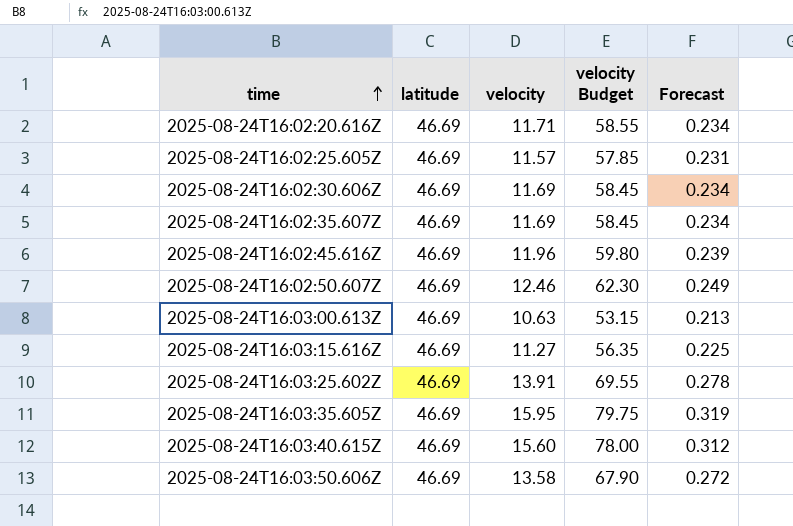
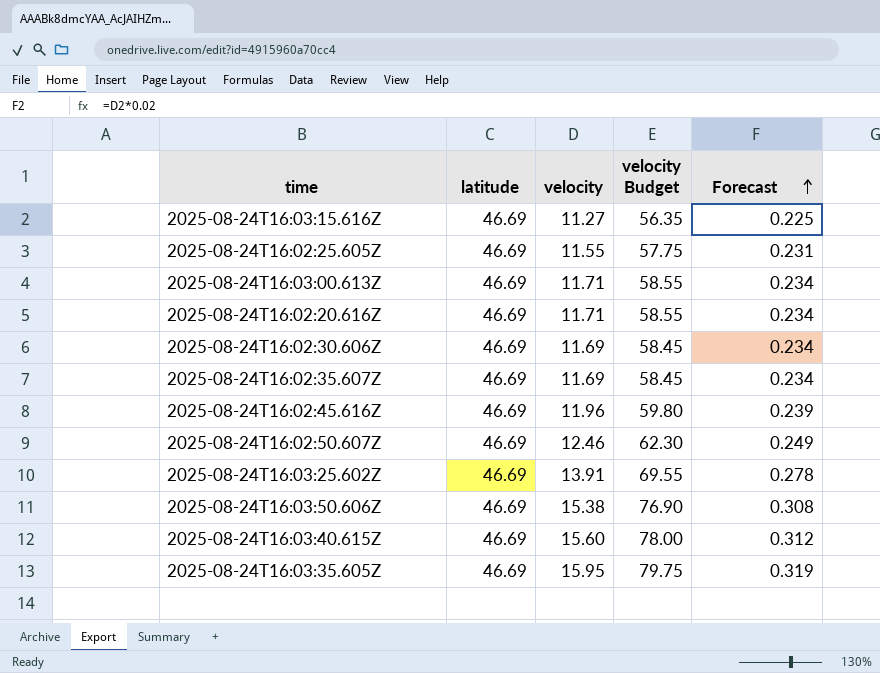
row order: time ascending -> Forecast ascending
2025-08-24T16:02:25.605Z | velocity: 11.57 -> 11.55
2025-08-24T16:02:25.605Z | velocity Budget: 57.85 -> 57.75
2025-08-24T16:03:00.613Z | velocity: 10.63 -> 11.71
2025-08-24T16:03:00.613Z | velocity Budget: 53.15 -> 58.55
2025-08-24T16:03:00.613Z | Forecast: 0.213 -> 0.234
2025-08-24T16:03:50.606Z | velocity: 13.58 -> 15.38
2025-08-24T16:03:50.606Z | velocity Budget: 67.90 -> 76.90
2025-08-24T16:03:50.606Z | Forecast: 0.272 -> 0.308

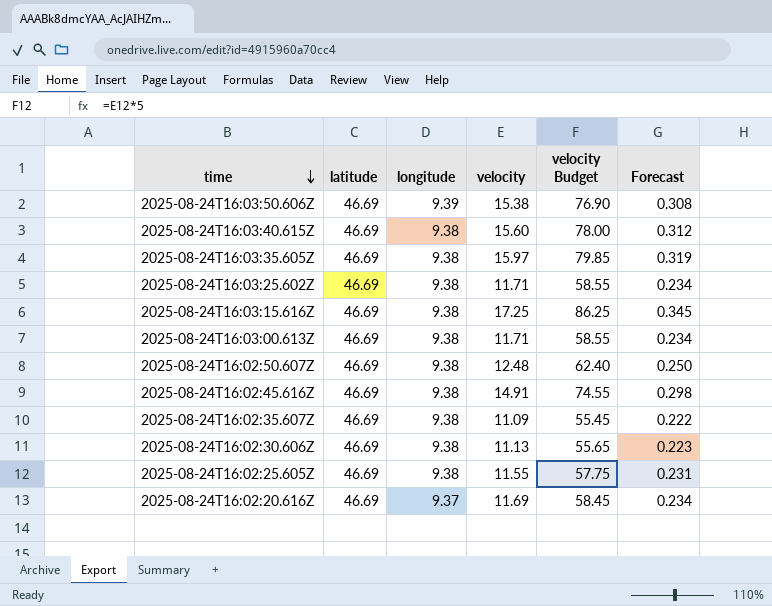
row order: Forecast ascending -> time descending
column longitude | position: none -> 3
2025-08-24T16:03:35.605Z | velocity: 15.95 -> 15.97
2025-08-24T16:03:35.605Z | velocity Budget: 79.75 -> 79.85
2025-08-24T16:03:25.602Z | velocity: 13.91 -> 11.71
2025-08-24T16:03:25.602Z | velocity Budget: 69.55 -> 58.55
2025-08-24T16:03:25.602Z | Forecast: 0.278 -> 0.234
2025-08-24T16:03:15.616Z | velocity: 11.27 -> 17.25
2025-08-24T16:03:15.616Z | velocity Budget: 56.35 -> 86.25
2025-08-24T16:03:15.616Z | Forecast: 0.225 -> 0.345
2025-08-24T16:02:50.607Z | velocity: 12.46 -> 12.48
2025-08-24T16:02:50.607Z | velocity Budget: 62.30 -> 62.40
2025-08-24T16:02:50.607Z | Forecast: 0.249 -> 0.250
2025-08-24T16:02:45.616Z | velocity: 11.96 -> 14.91
2025-08-24T16:02:45.616Z | velocity Budget: 59.80 -> 74.55
2025-08-24T16:02:45.616Z | Forecast: 0.239 -> 0.298
2025-08-24T16:02:35.607Z | velocity: 11.69 -> 11.09
2025-08-24T16:02:35.607Z | velocity Budget: 58.45 -> 55.45
2025-08-24T16:02:35.607Z | Forecast: 0.234 -> 0.222
2025-08-24T16:02:30.606Z | velocity: 11.69 -> 11.13
2025-08-24T16:02:30.606Z | velocity Budget: 58.45 -> 55.65
2025-08-24T16:02:30.606Z | Forecast: 0.234 -> 0.223
2025-08-24T16:02:20.616Z | velocity: 11.71 -> 11.69
2025-08-24T16:02:20.616Z | velocity Budget: 58.55 -> 58.45

